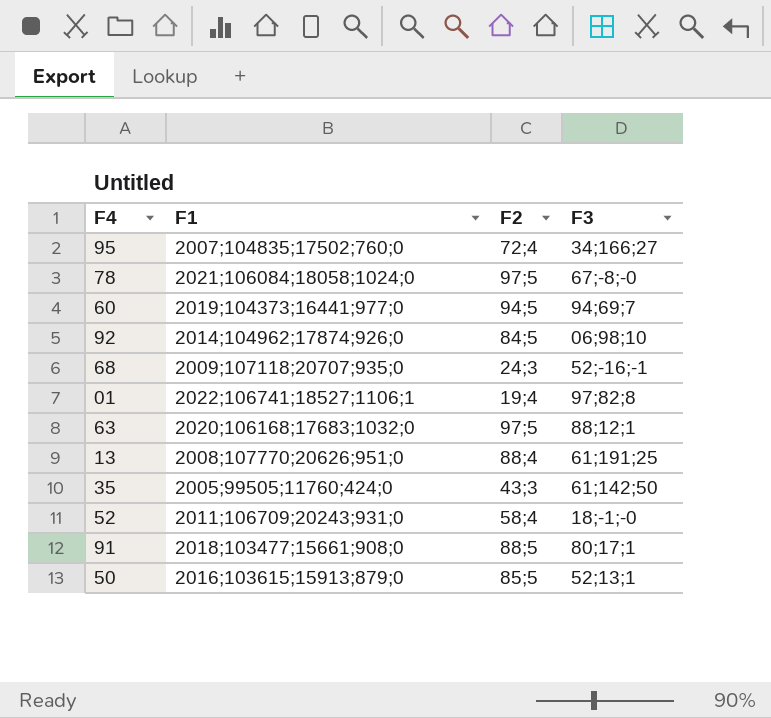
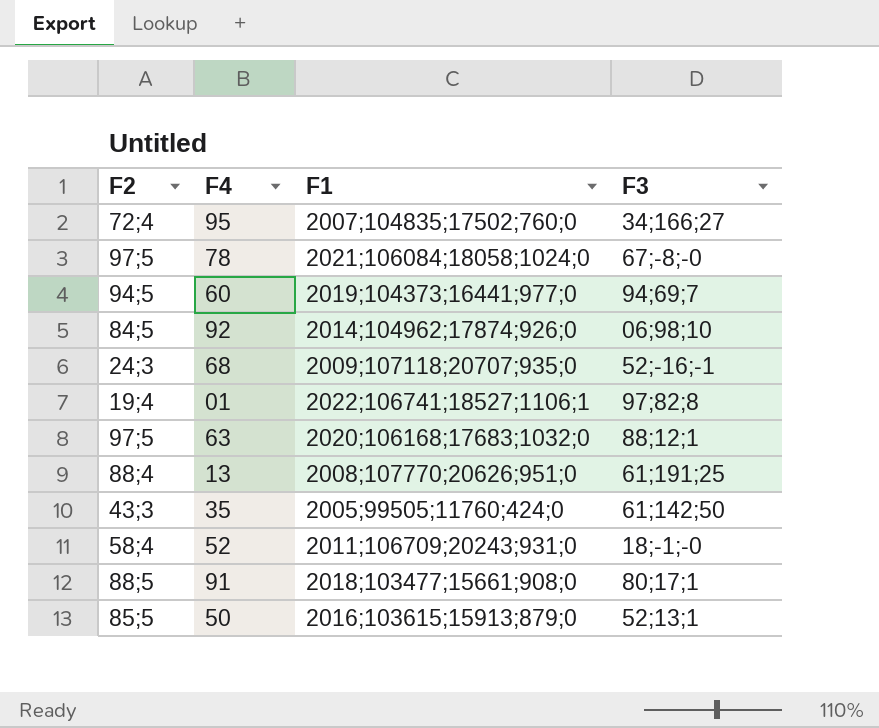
column F2 | position: 3 -> 1

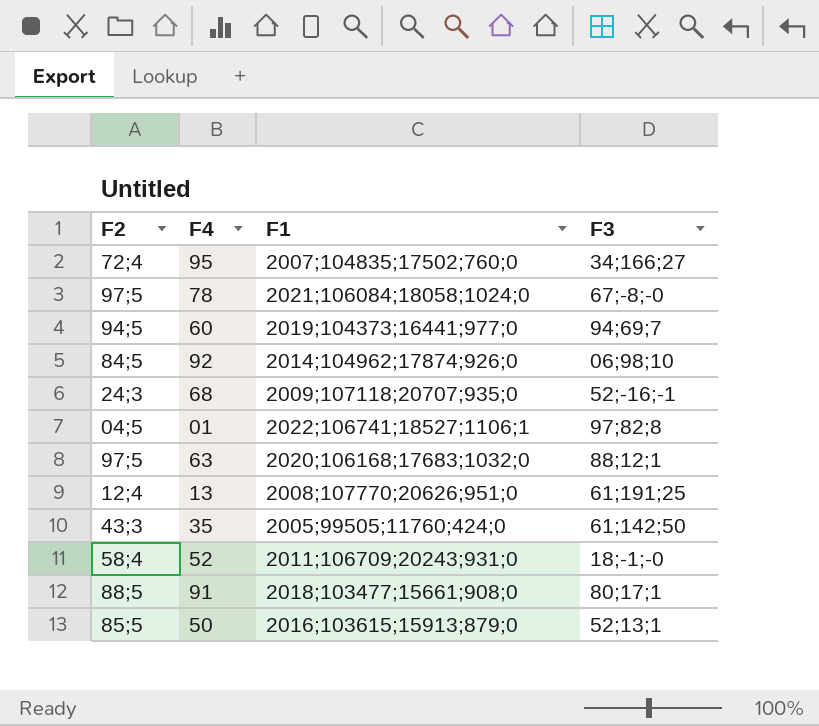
01 | F2: 19;4 -> 04;5
13 | F2: 88;4 -> 12;4

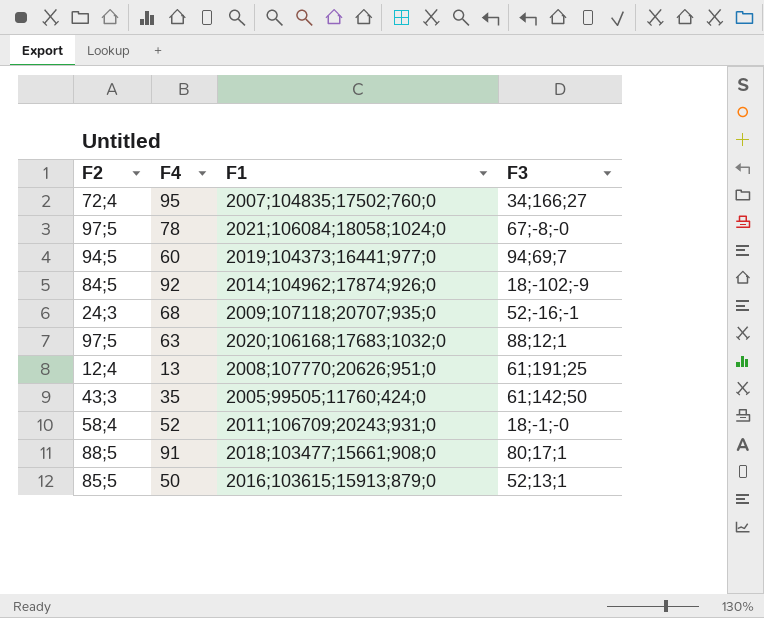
row 01: 04;5 | 2022;106741;18527;1106;1 | 97;82;8 -> none
92 | F3: 06;98;10 -> 18;-102;-9

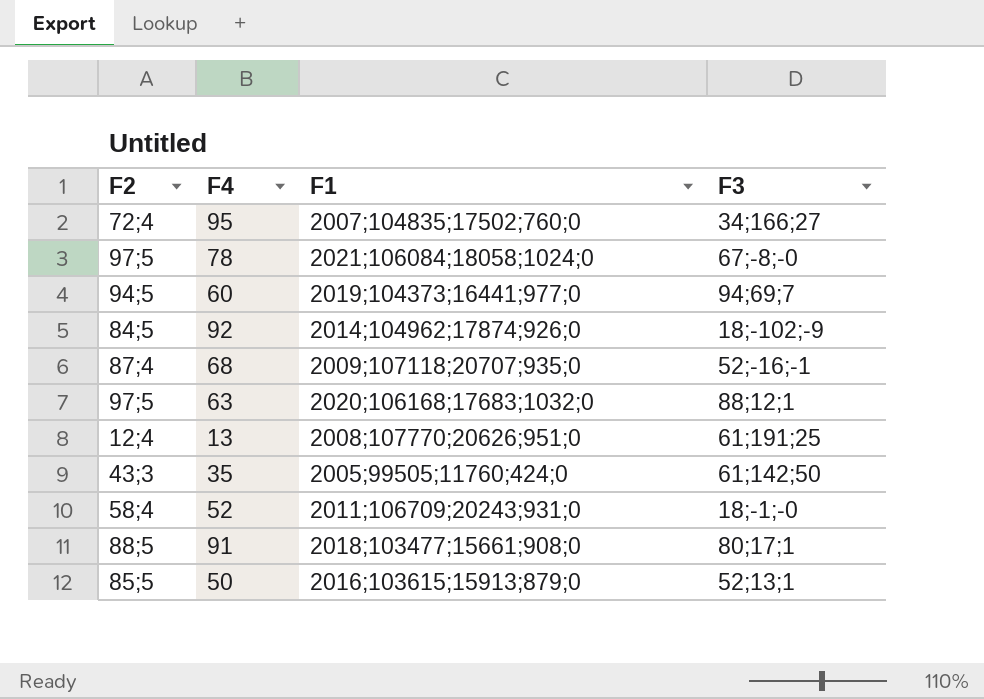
68 | F2: 24;3 -> 87;4

